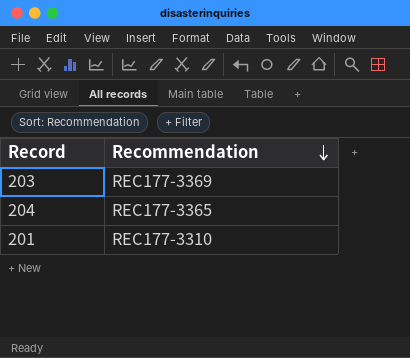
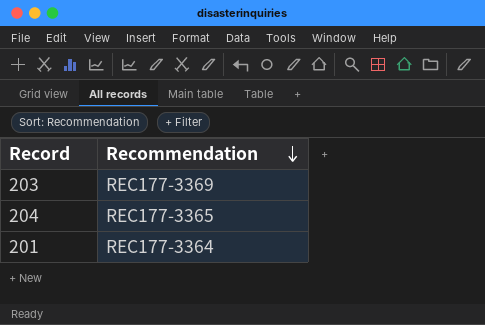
201 | Recommendation: REC177-3310 -> REC177-3364

